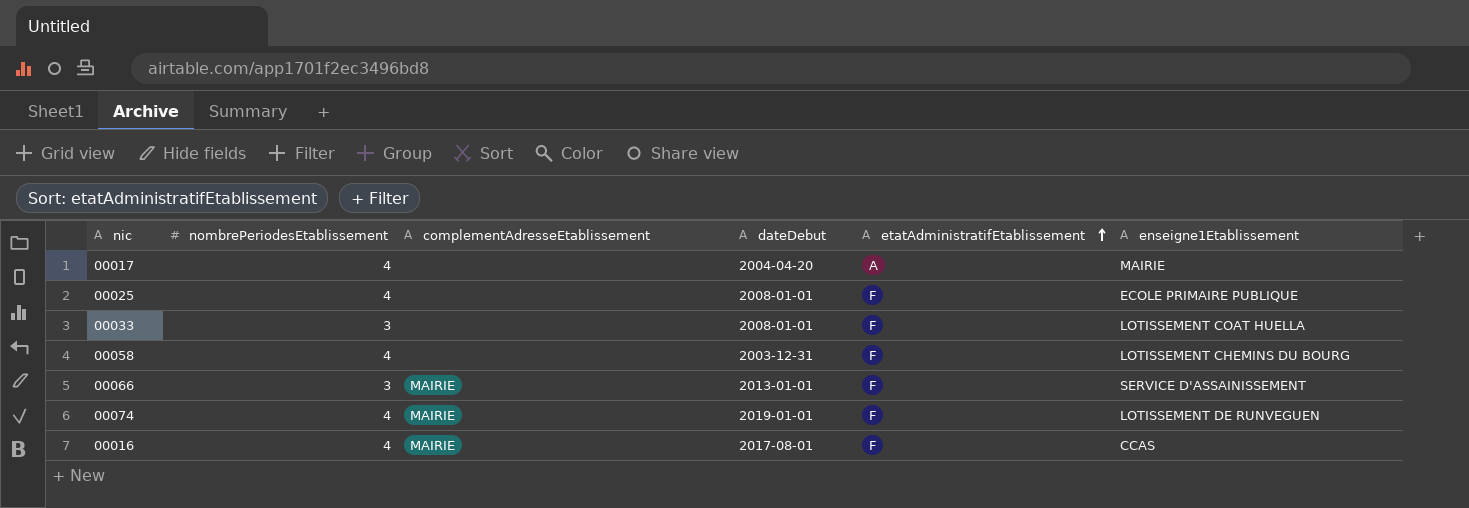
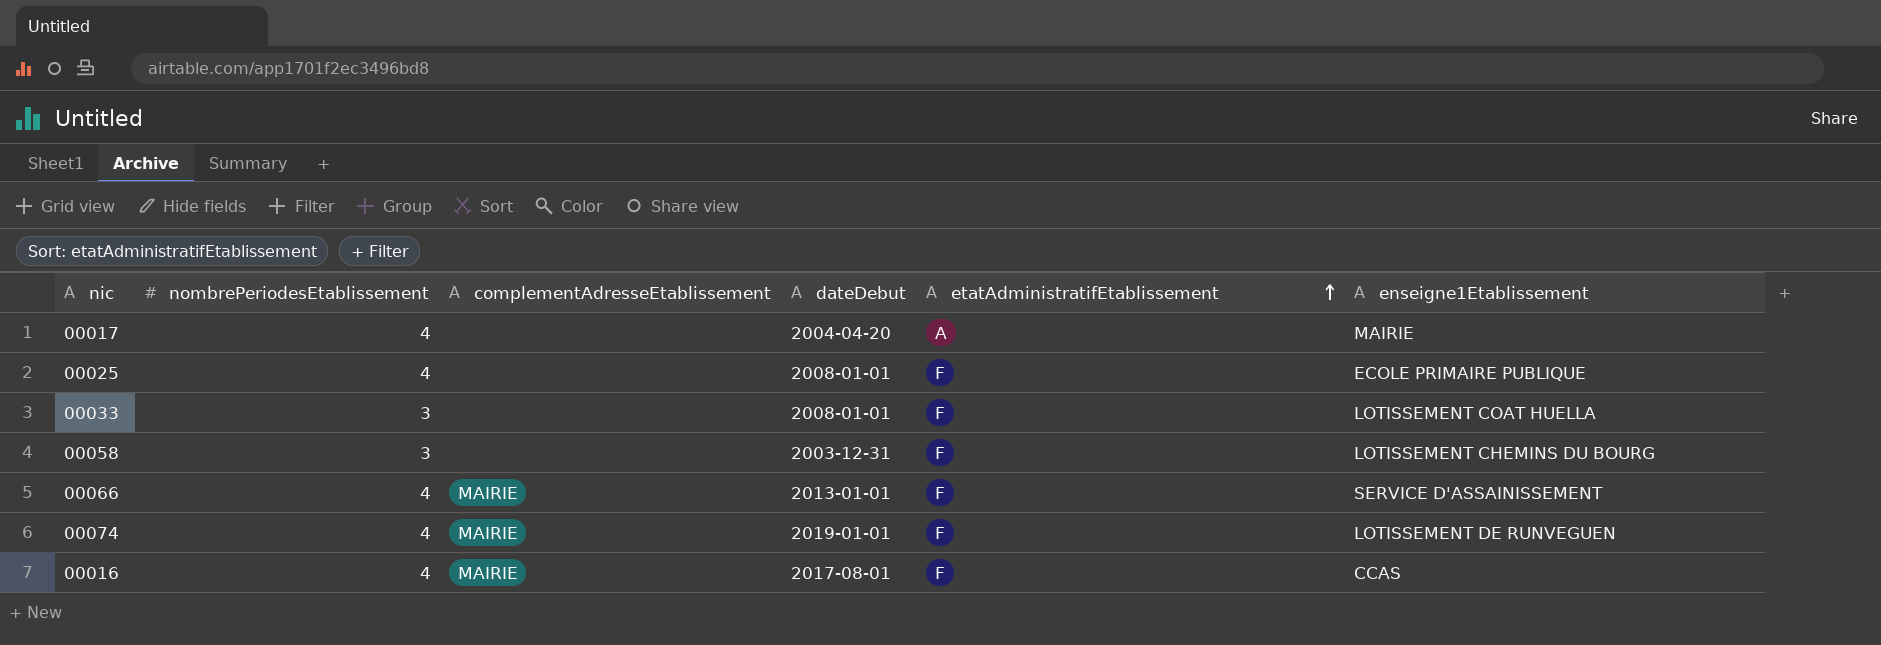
00058 | nombrePeriodesEtablissement: 4 -> 3
00066 | nombrePeriodesEtablissement: 3 -> 4

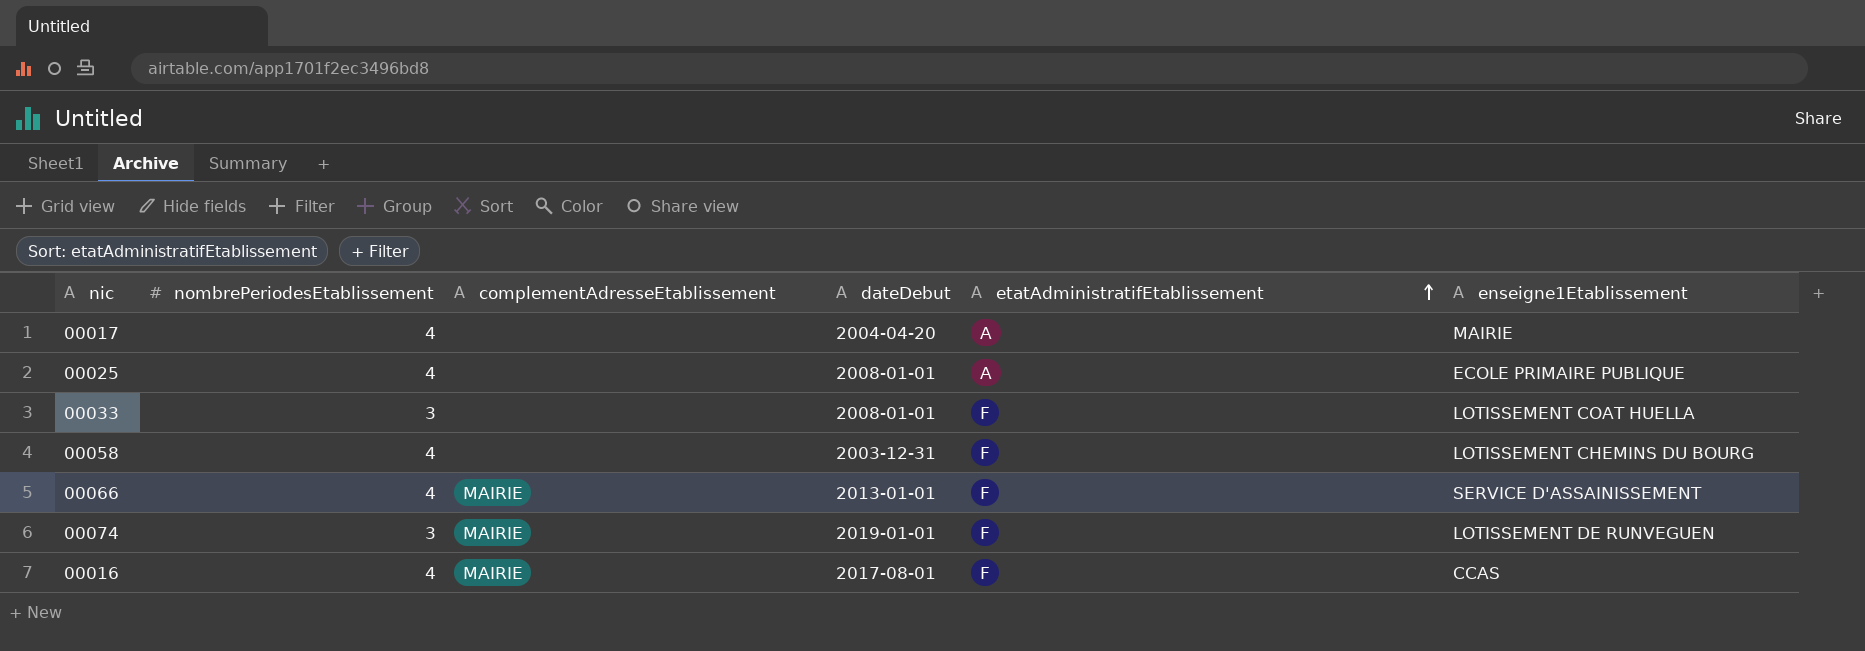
00025 | etatAdministratifEtablissement: F -> A
00058 | nombrePeriodesEtablissement: 3 -> 4
00074 | nombrePeriodesEtablissement: 4 -> 3

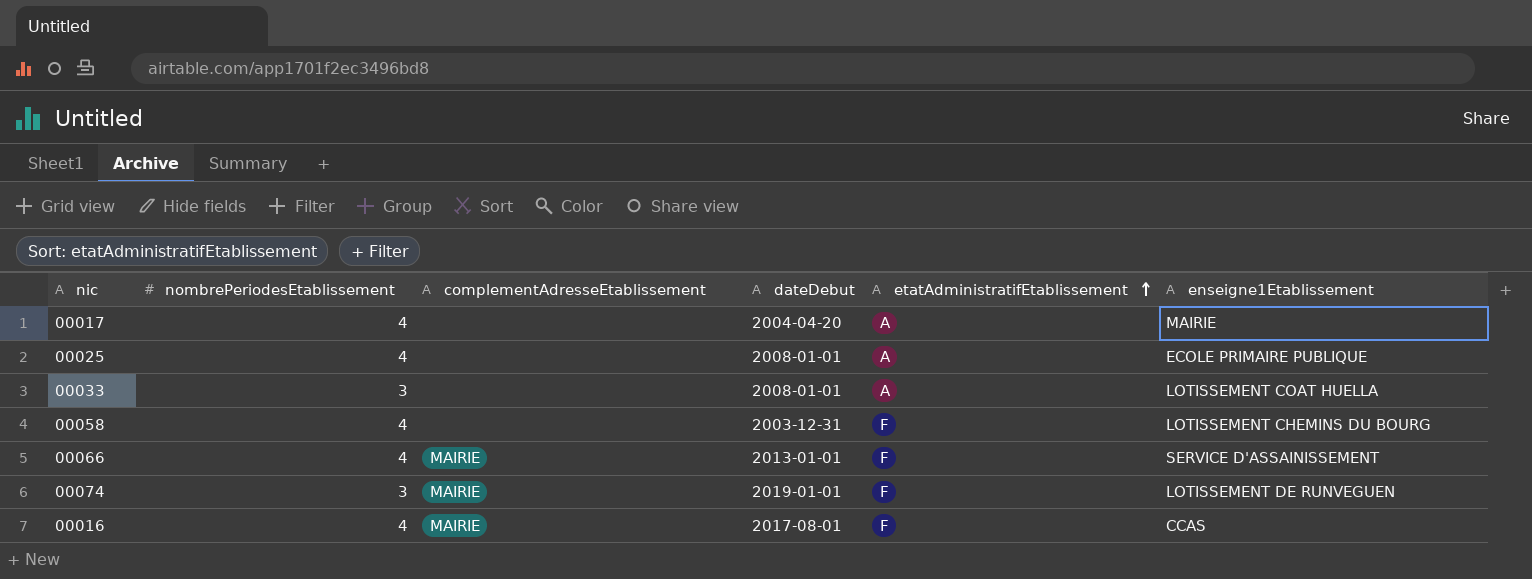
00033 | etatAdministratifEtablissement: F -> A

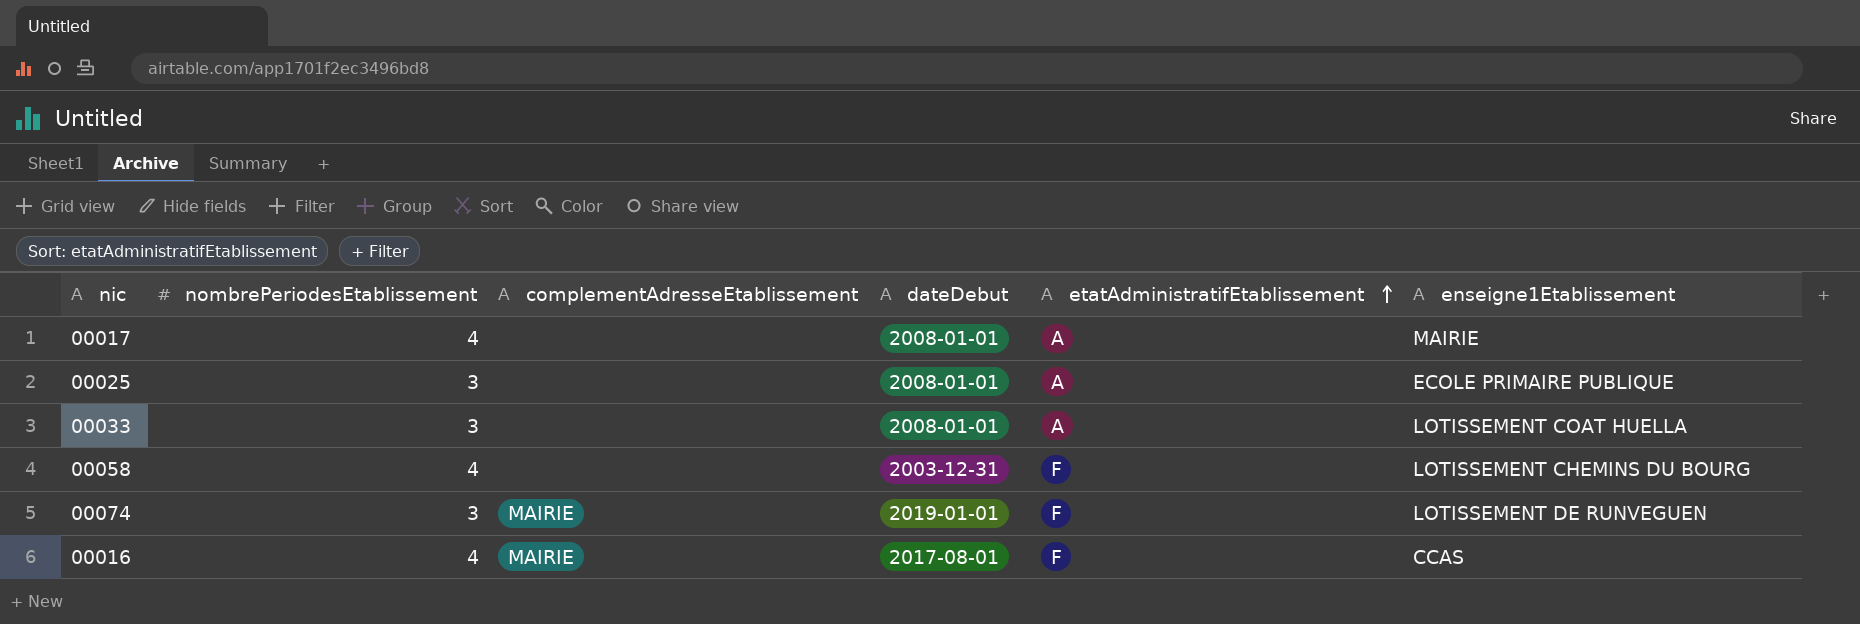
row 00066: 4 | MAIRIE | 2013-01-01 | F | SERVICE D'ASSAINISSEMENT -> none
00017 | dateDebut: 2004-04-20 -> 2008-01-01
00025 | nombrePeriodesEtablissement: 4 -> 3

